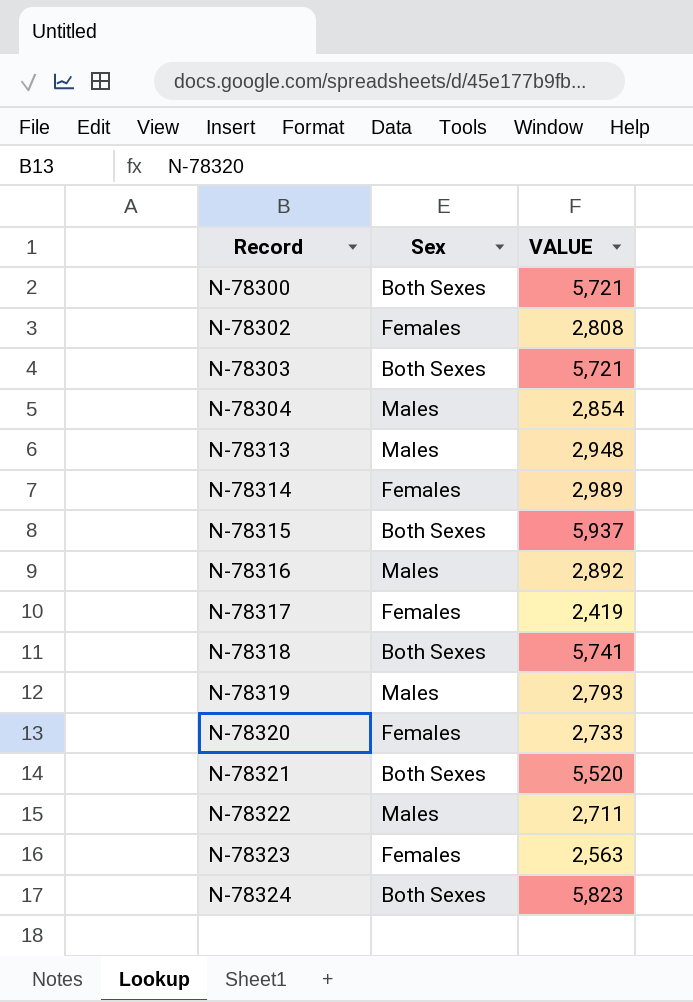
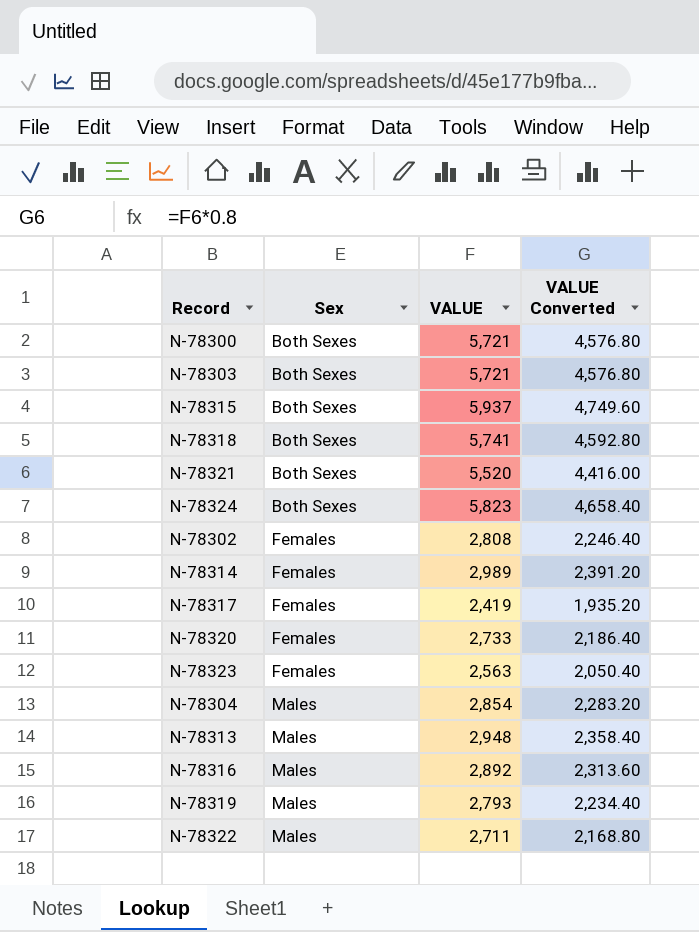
row order: Record ascending -> Sex ascending
column VALUE Converted | formula: none -> [VALUE] * 0.8

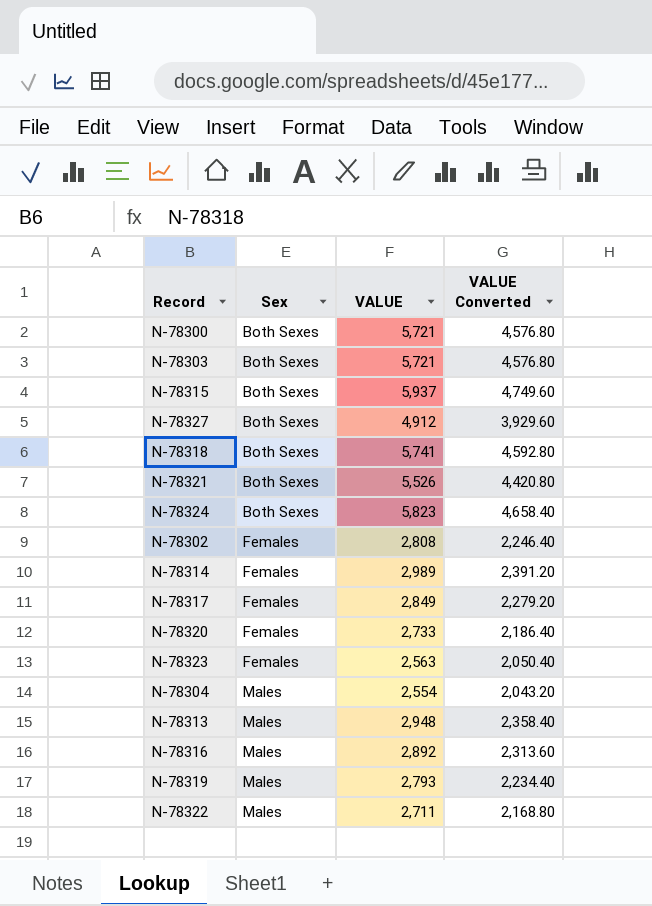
row N-78327: none -> Both Sexes | 4,912 | 3,929.60
N-78321 | VALUE: 5,520 -> 5,526
N-78321 | VALUE Converted: 4,416.00 -> 4,420.80
N-78317 | VALUE: 2,419 -> 2,849
N-78317 | VALUE Converted: 1,935.20 -> 2,279.20
N-78304 | VALUE: 2,854 -> 2,554
N-78304 | VALUE Converted: 2,283.20 -> 2,043.20

